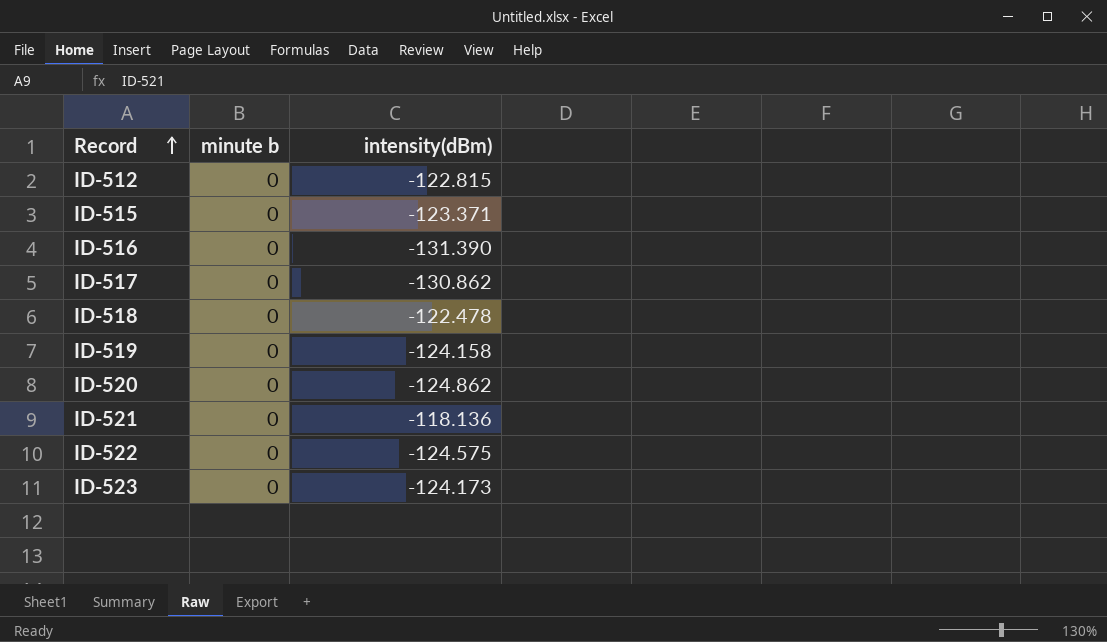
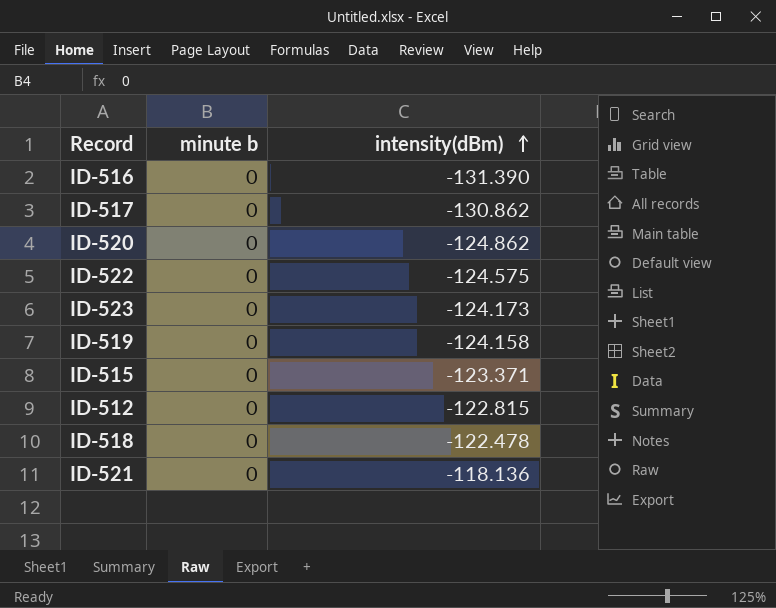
row order: Record ascending -> intensity(dBm) ascending

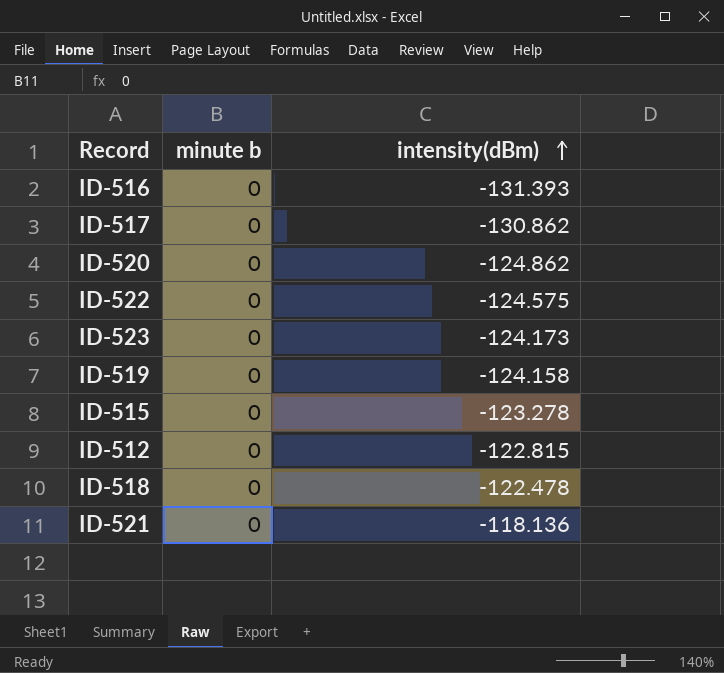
ID-516 | intensity(dBm): -131.390 -> -131.393
ID-515 | intensity(dBm): -123.371 -> -123.278

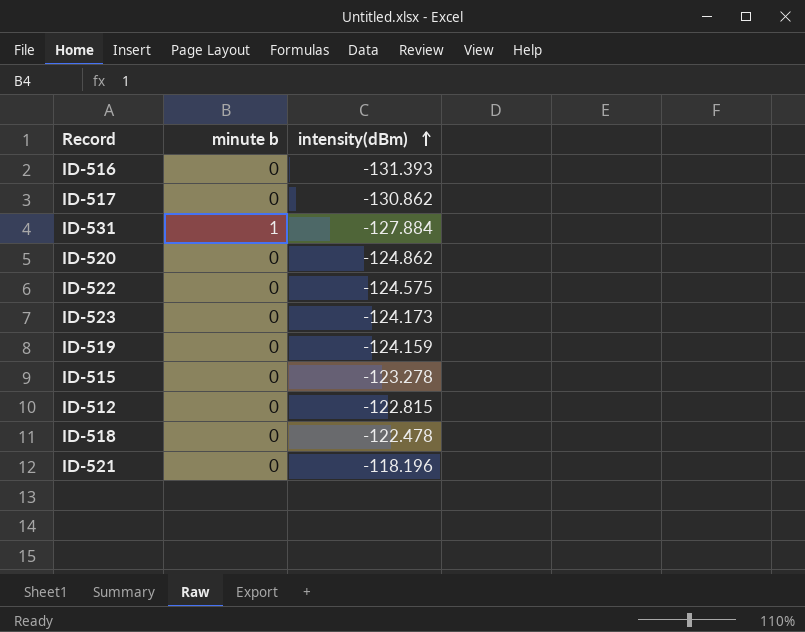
row ID-531: none -> 1 | -127.884
ID-519 | intensity(dBm): -124.158 -> -124.159
ID-521 | intensity(dBm): -118.136 -> -118.196

